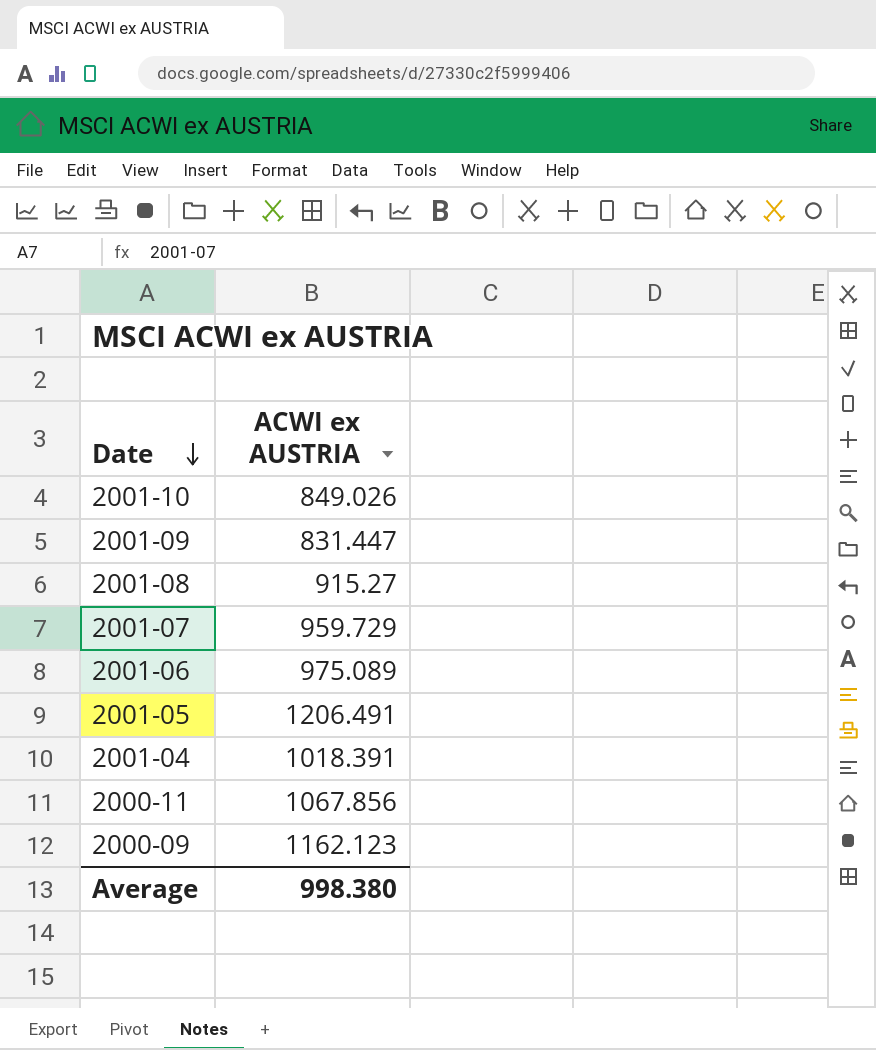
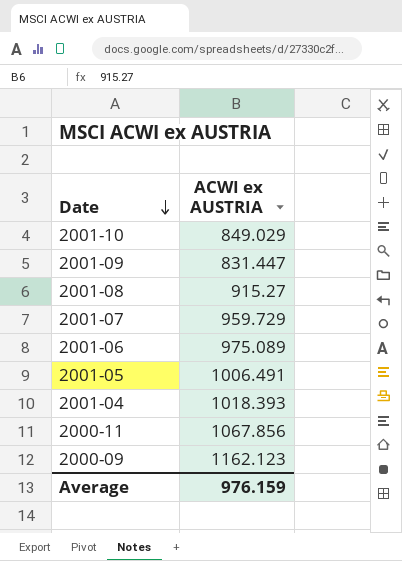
2001-10 | ACWI ex AUSTRIA: 849.026 -> 849.029
2001-05 | ACWI ex AUSTRIA: 1206.491 -> 1006.491
2001-04 | ACWI ex AUSTRIA: 1018.391 -> 1018.393
Average | ACWI ex AUSTRIA: 998.380 -> 976.159

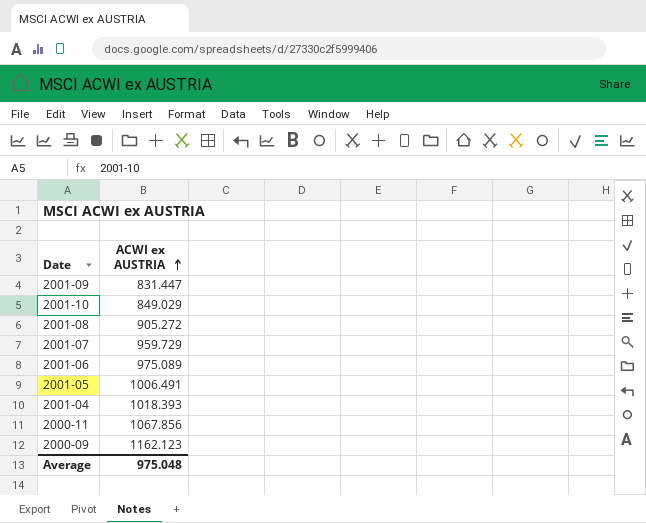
row order: Date descending -> ACWI ex AUSTRIA ascending
2001-08 | ACWI ex AUSTRIA: 915.27 -> 905.272
Average | ACWI ex AUSTRIA: 976.159 -> 975.048

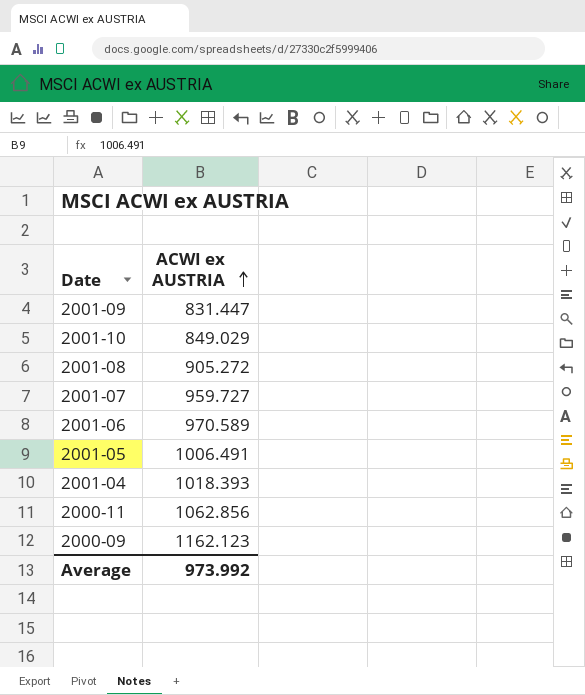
2001-07 | ACWI ex AUSTRIA: 959.729 -> 959.727
2001-06 | ACWI ex AUSTRIA: 975.089 -> 970.589
2000-11 | ACWI ex AUSTRIA: 1067.856 -> 1062.856
Average | ACWI ex AUSTRIA: 975.048 -> 973.992

